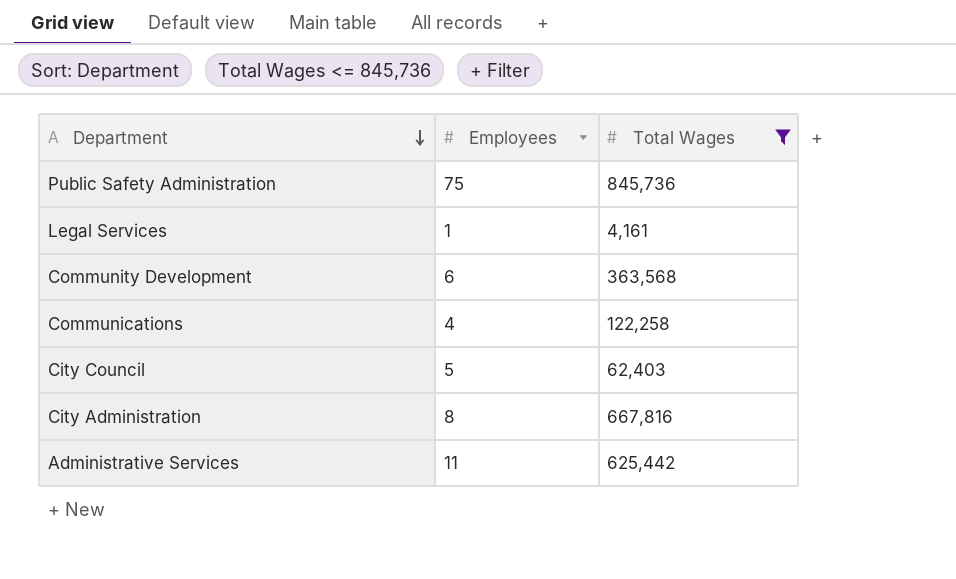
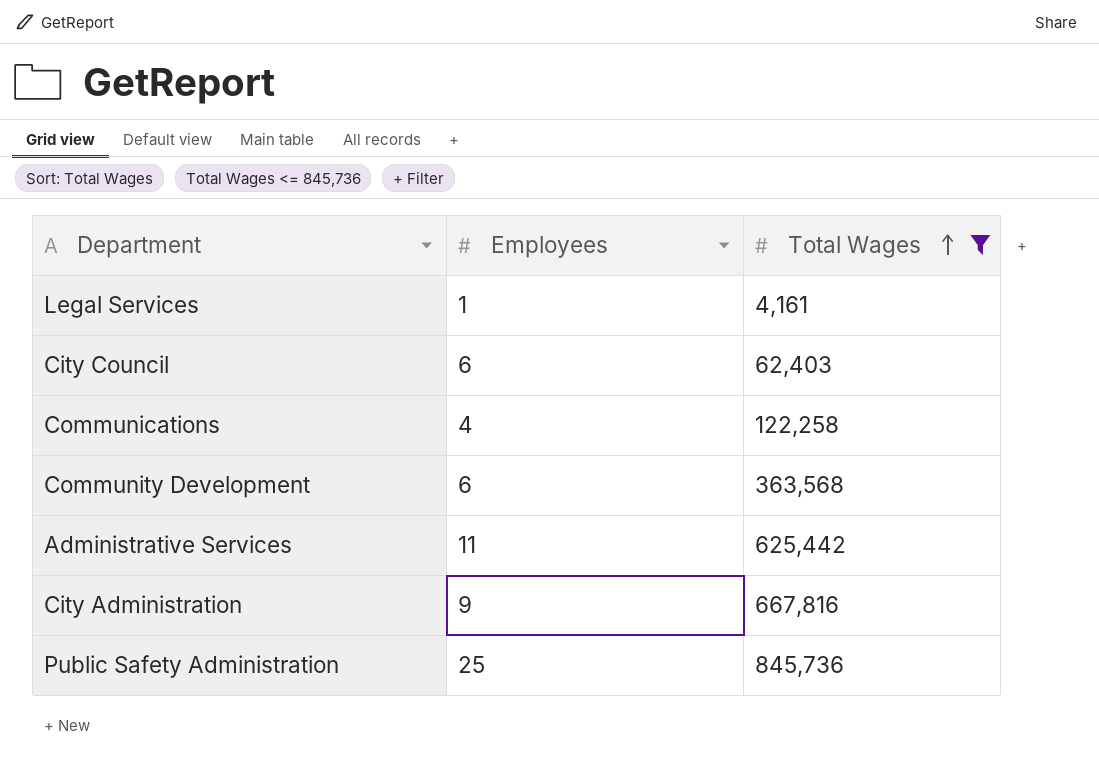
row order: Department descending -> Total Wages ascending
City Council | Employees: 5 -> 6
City Administration | Employees: 8 -> 9
Public Safety Administration | Employees: 75 -> 25

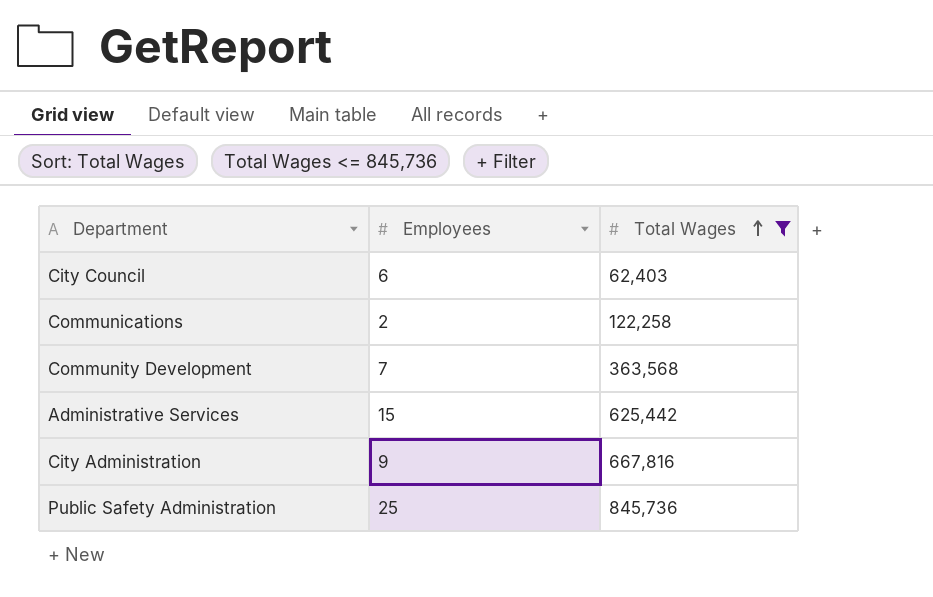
row Legal Services: 1 | 4,161 -> none
Communications | Employees: 4 -> 2
Community Development | Employees: 6 -> 7
Administrative Services | Employees: 11 -> 15

